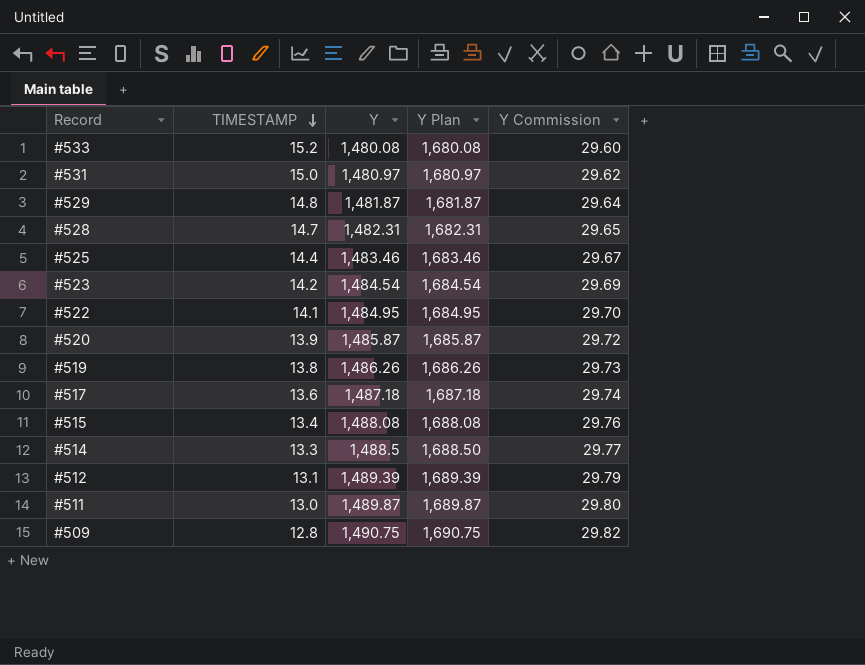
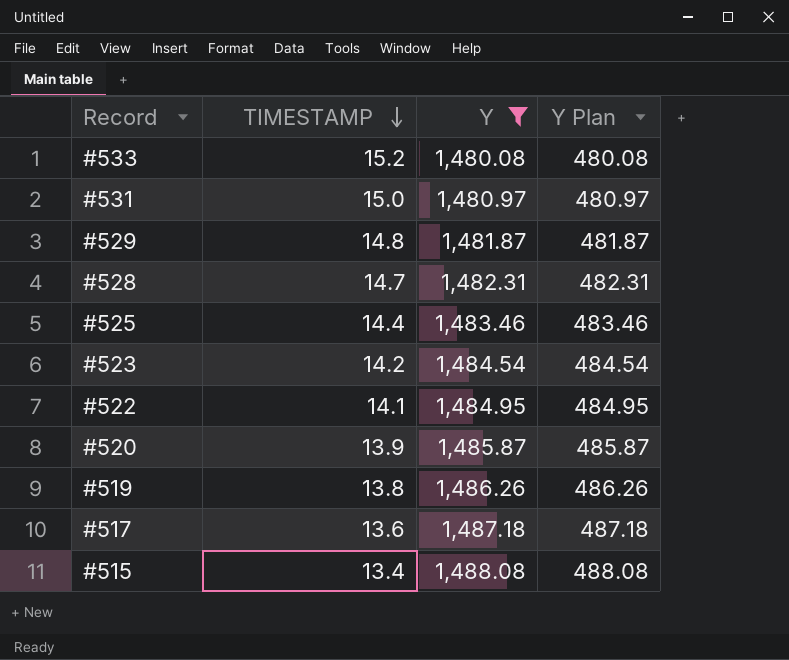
filter: none -> Y <= 1,488.08
column Y Commission | formula: [Y] * 0.02 -> none
column Y Plan | formula: [Y] + 200 -> [Y] - 1000

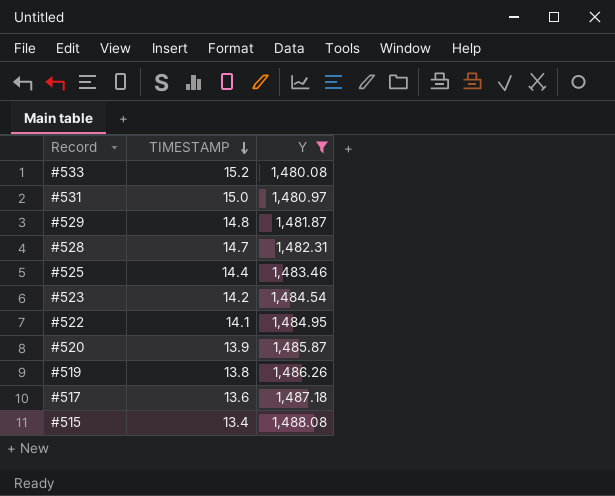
column Y Plan | formula: [Y] - 1000 -> none

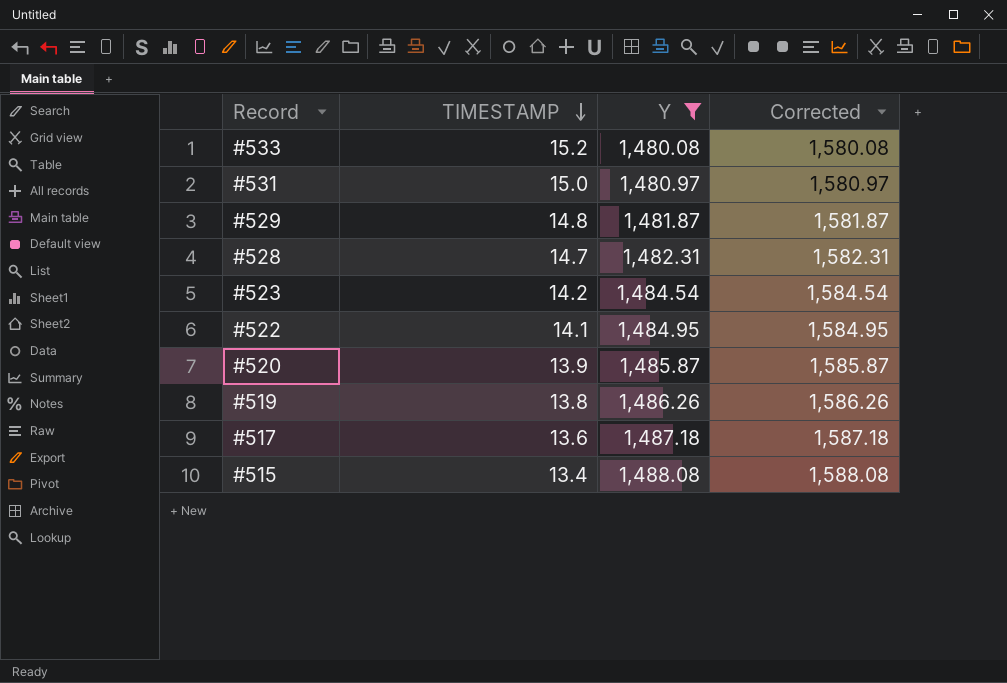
column Corrected | formula: none -> [Y] + 100
row #525: 14.4 | 1,483.46 -> none

